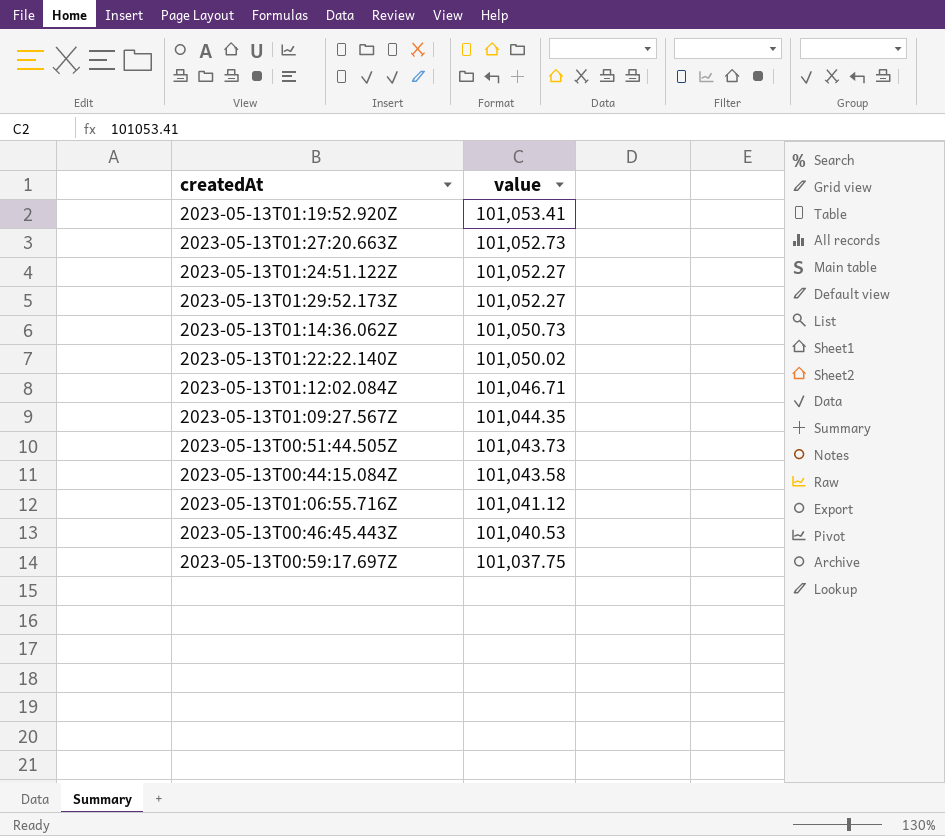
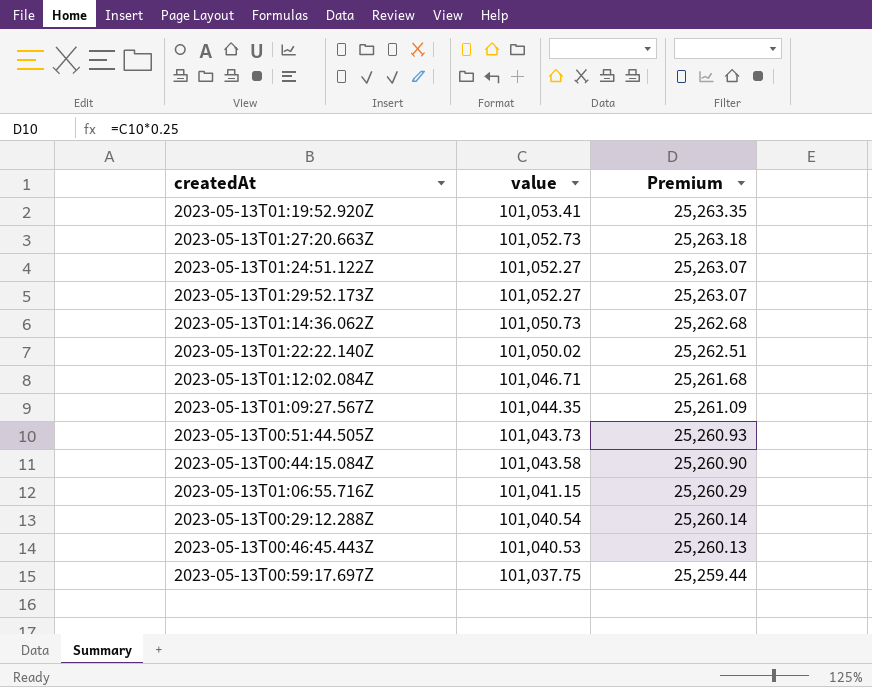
column Premium | formula: none -> [value] * 0.25
2023-05-13T01:06:55.716Z | value: 101,041.12 -> 101,041.15
row 2023-05-13T00:29:12.288Z: none -> 101,040.54 | 25,260.14

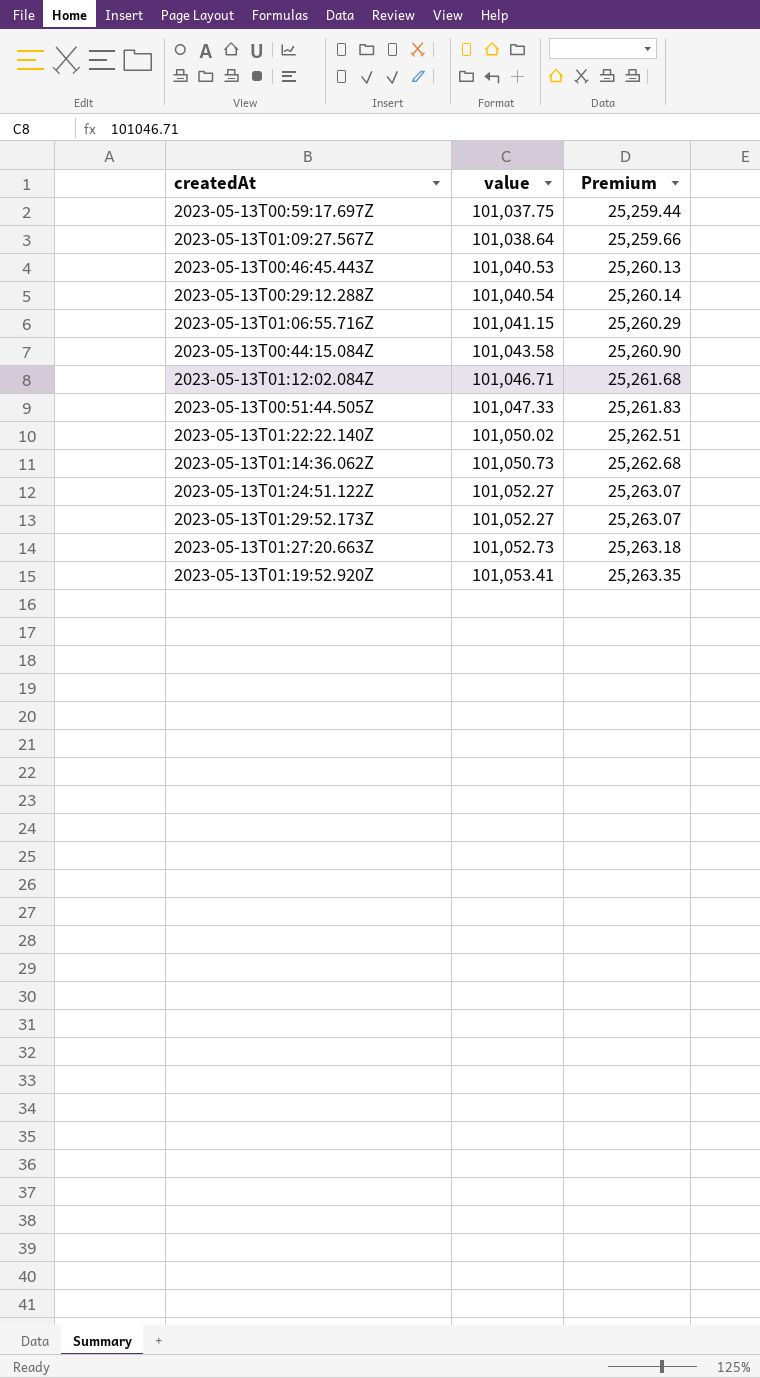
row order: value descending -> value ascending
2023-05-13T01:09:27.567Z | value: 101,044.35 -> 101,038.64
2023-05-13T01:09:27.567Z | Premium: 25,261.09 -> 25,259.66
2023-05-13T00:51:44.505Z | value: 101,043.73 -> 101,047.33
2023-05-13T00:51:44.505Z | Premium: 25,260.93 -> 25,261.83

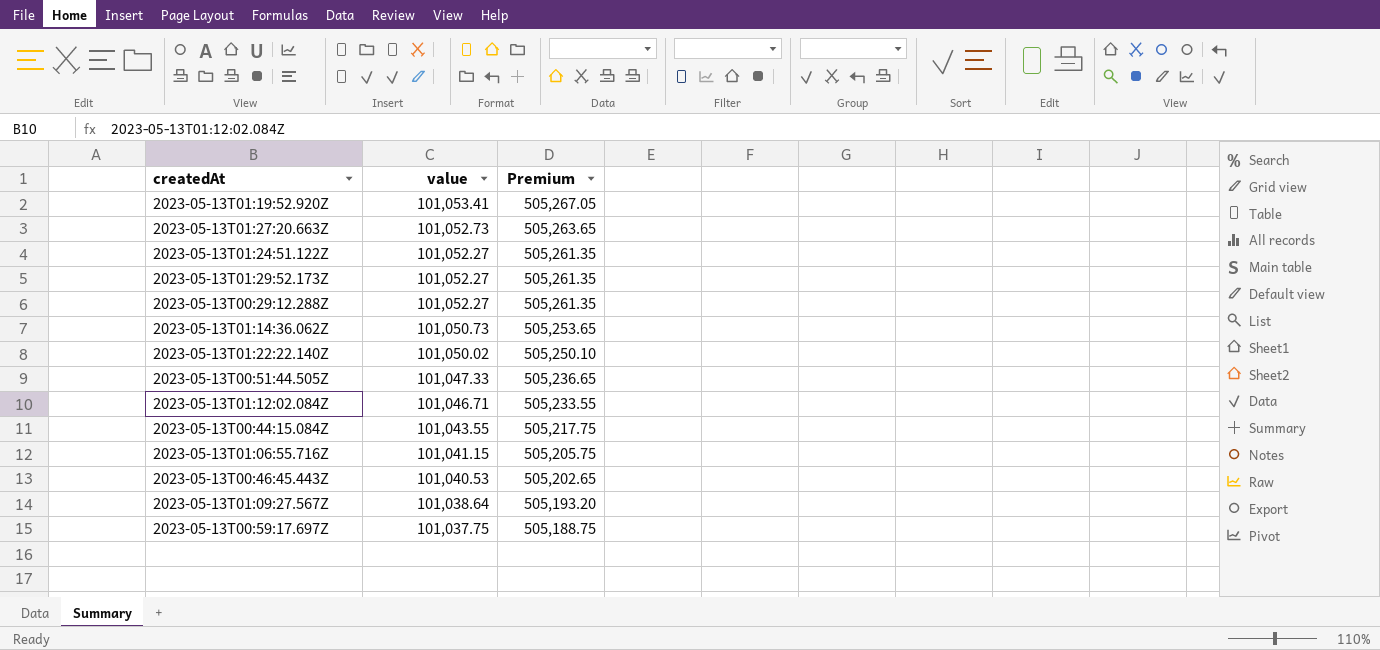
row order: value ascending -> value descending
column Premium | formula: [value] * 0.25 -> [value] * 5
2023-05-13T00:29:12.288Z | value: 101,040.54 -> 101,052.27
2023-05-13T00:44:15.084Z | value: 101,043.58 -> 101,043.55

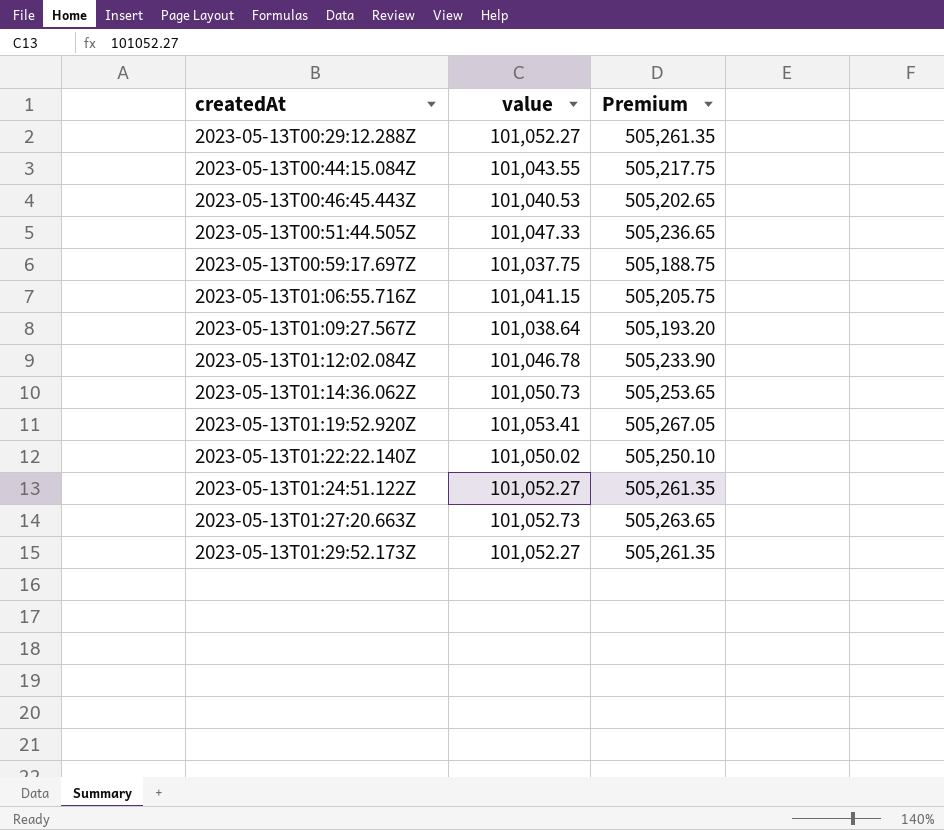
row order: value descending -> createdAt ascending
2023-05-13T01:12:02.084Z | value: 101,046.71 -> 101,046.78
2023-05-13T01:12:02.084Z | Premium: 505,233.55 -> 505,233.90

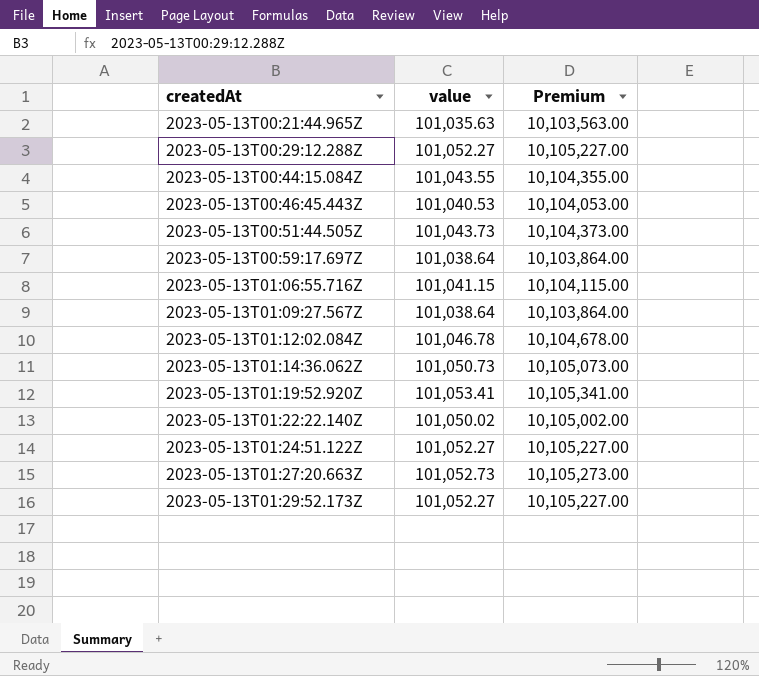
column Premium | formula: [value] * 5 -> [value] * 100
row 2023-05-13T00:21:44.965Z: none -> 101,035.63 | 10,103,563.00
2023-05-13T00:51:44.505Z | value: 101,047.33 -> 101,043.73
2023-05-13T00:59:17.697Z | value: 101,037.75 -> 101,038.64

